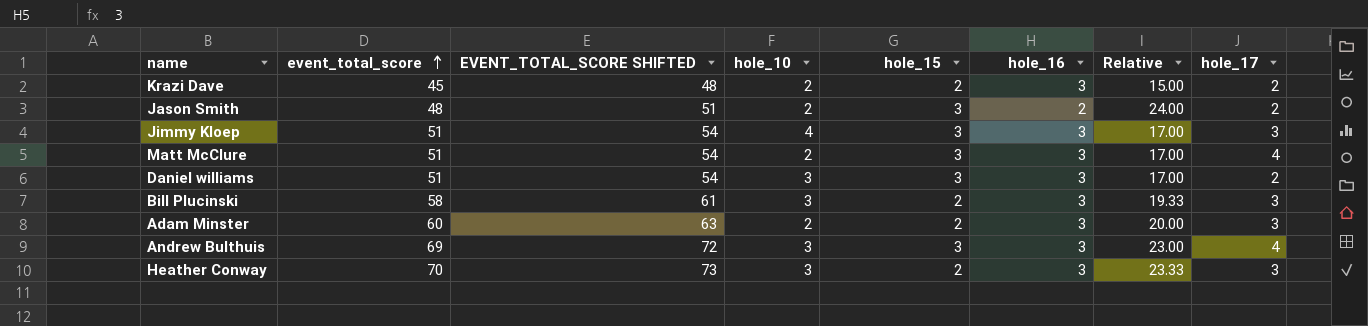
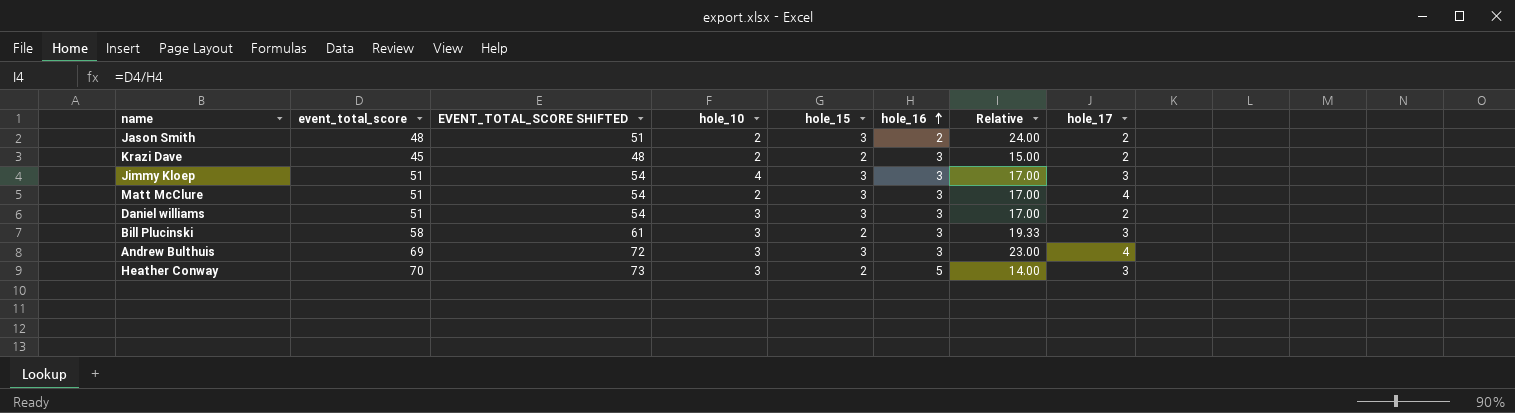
row order: event_total_score ascending -> hole_16 ascending
row Adam Minster: 60 | 63 | 2 | 2 | 3 | 20.00 | 3 -> none
Heather Conway | hole_16: 3 -> 5
Heather Conway | Relative: 23.33 -> 14.00

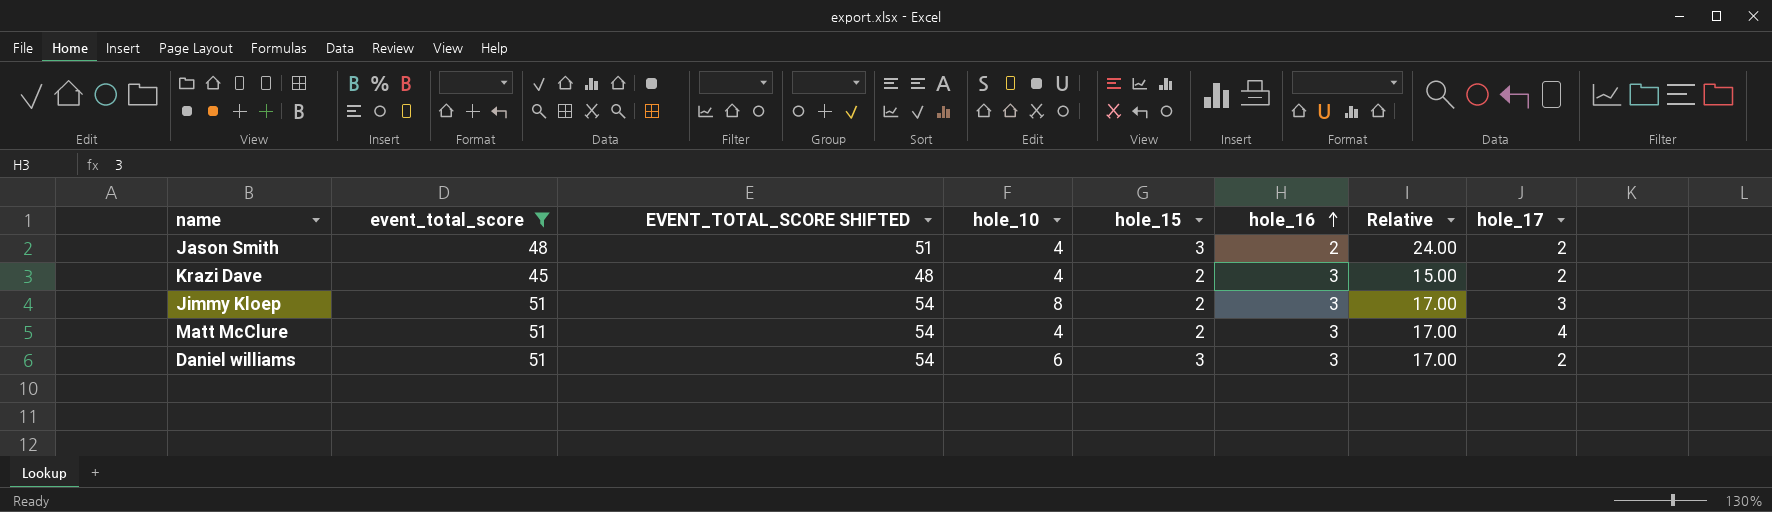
filter: none -> event_total_score <= 51
Jason Smith | hole_10: 2 -> 4
Krazi Dave | hole_10: 2 -> 4
Jimmy Kloep | hole_10: 4 -> 8
Jimmy Kloep | hole_15: 3 -> 2
Matt McClure | hole_10: 2 -> 4
Matt McClure | hole_15: 3 -> 2
Daniel williams | hole_10: 3 -> 6

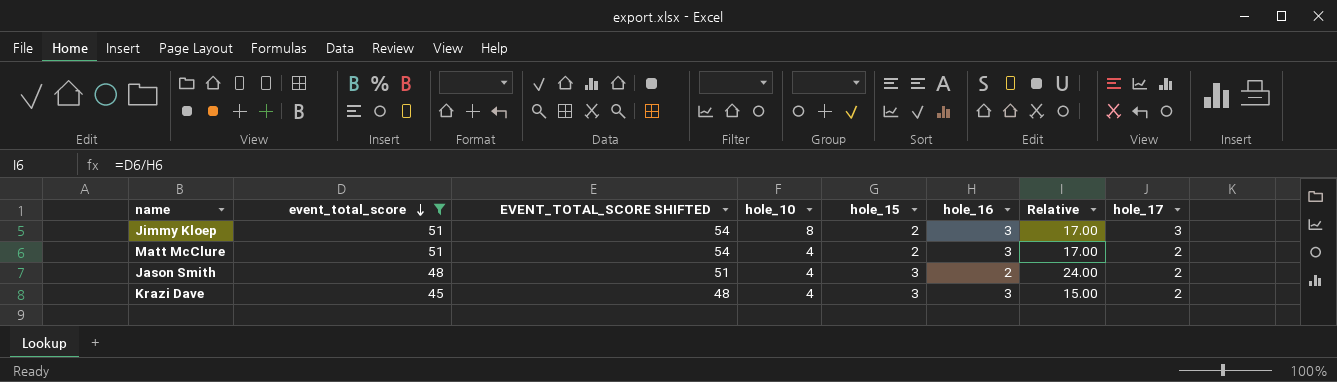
row order: hole_16 ascending -> event_total_score descending
row Daniel williams: 51 | 54 | 6 | 3 | 3 | 17.00 | 2 -> none
Matt McClure | hole_17: 4 -> 2
Krazi Dave | hole_15: 2 -> 3

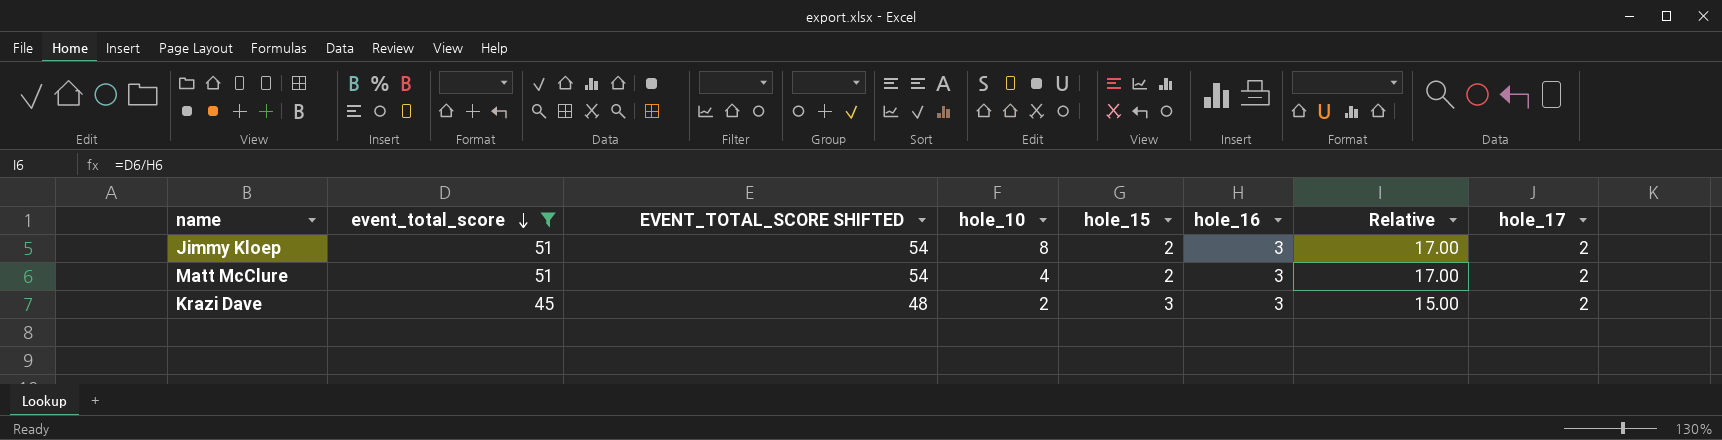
row Jason Smith: 48 | 51 | 4 | 3 | 2 | 24.00 | 2 -> none
Jimmy Kloep | hole_17: 3 -> 2
Krazi Dave | hole_10: 4 -> 2

